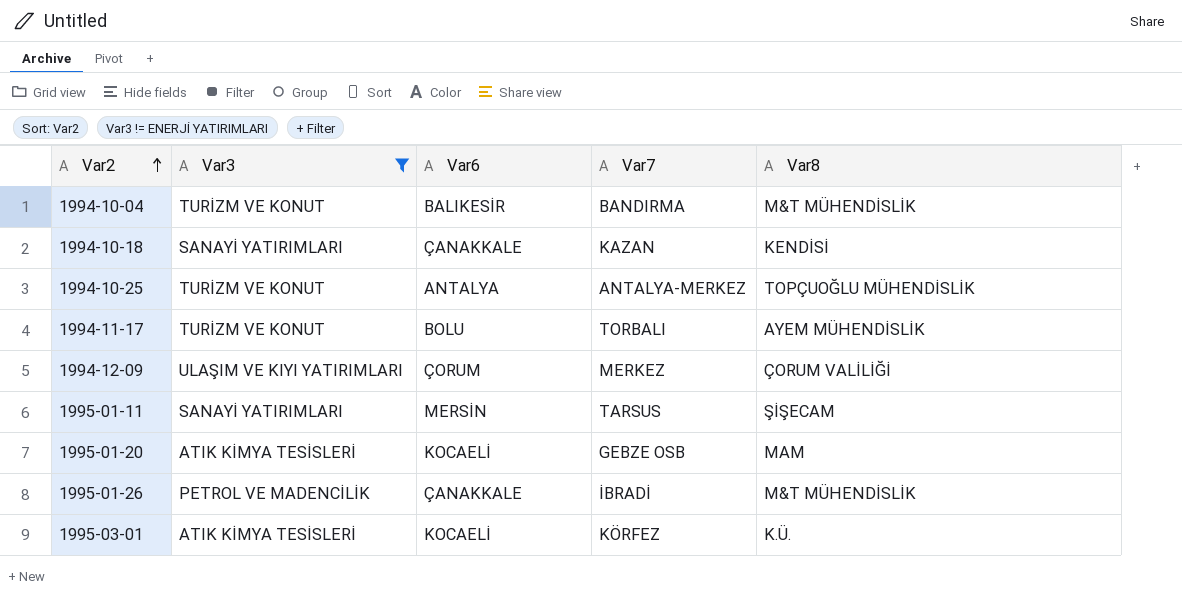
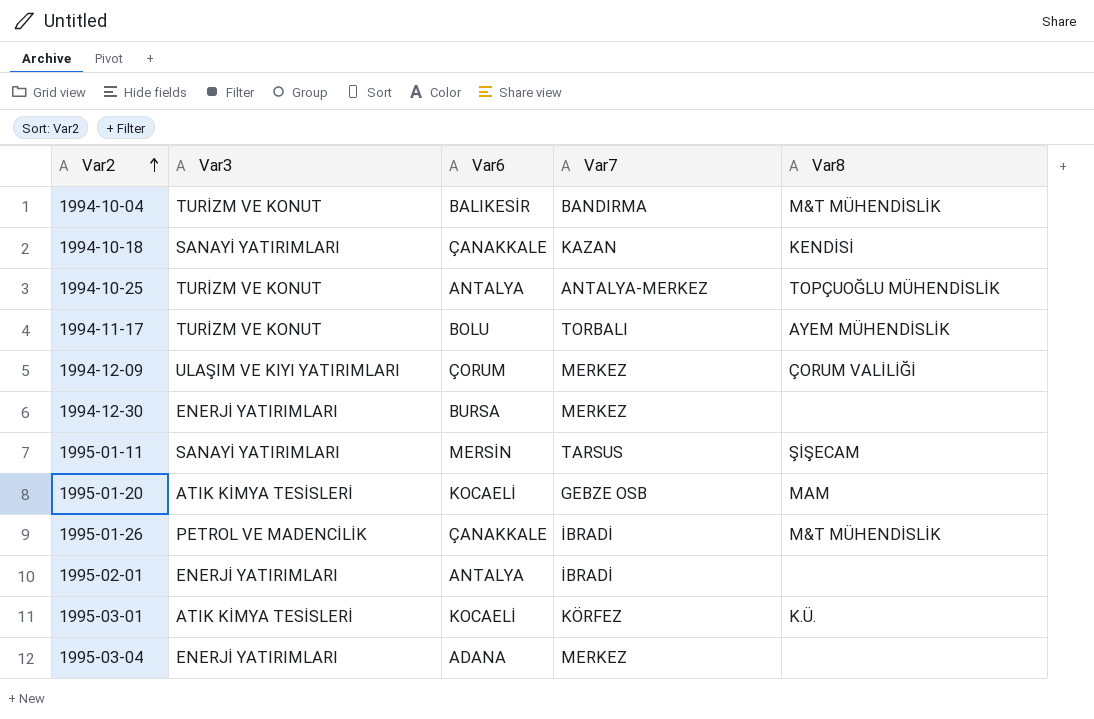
filter: Var3 != ENERJİ YATIRIMLARI -> none

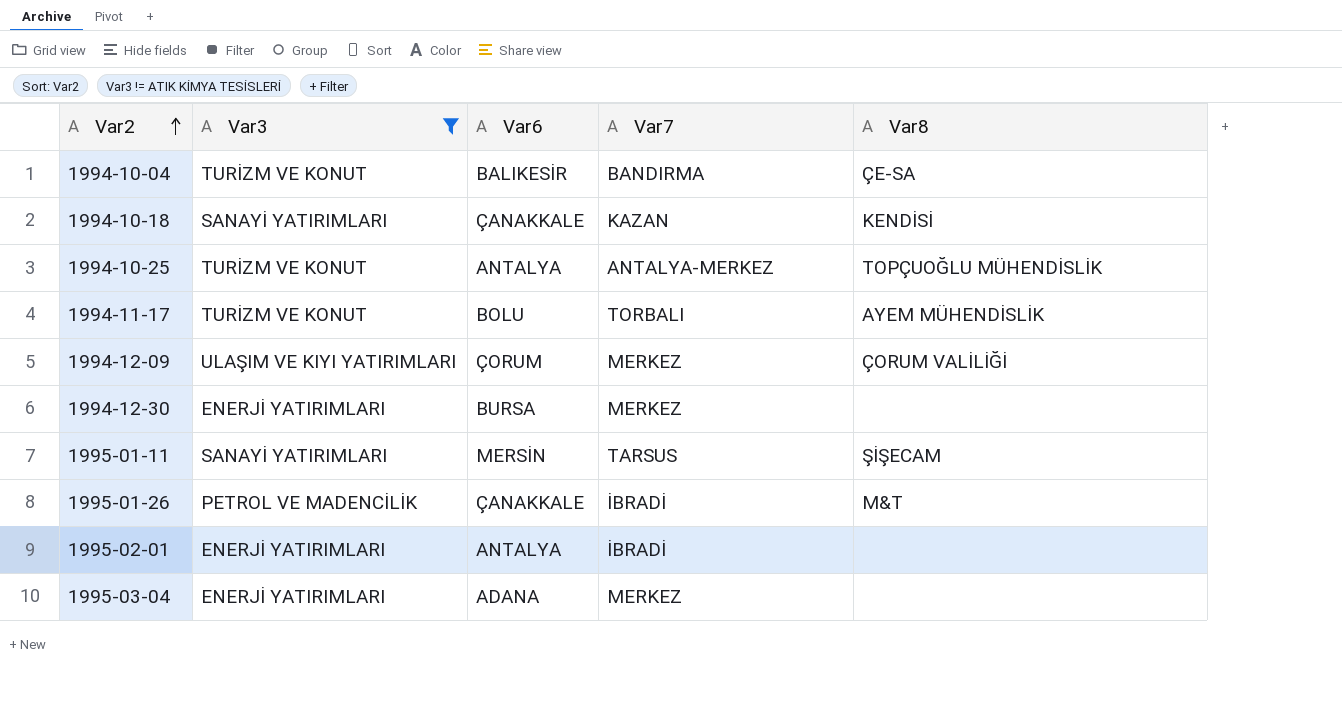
filter: none -> Var3 != ATIK KİMYA TESİSLERİ
1994-10-04 | Var8: M&T MÜHENDİSLİK -> ÇE-SA
1995-01-26 | Var8: M&T MÜHENDİSLİK -> M&T

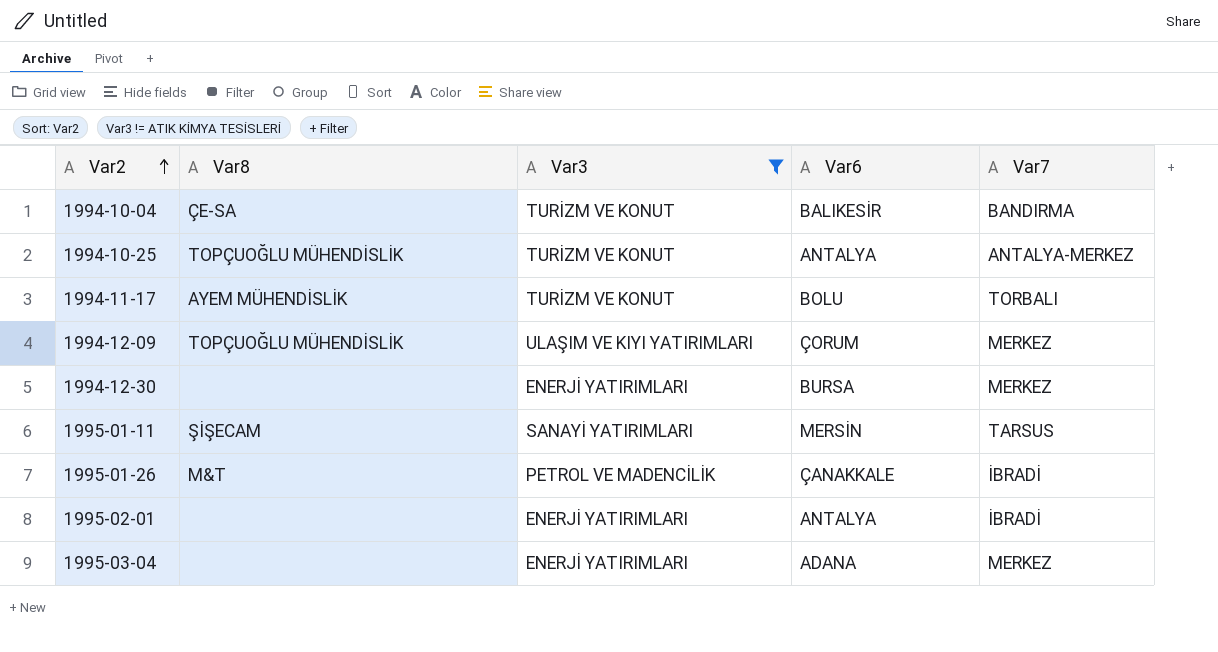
column Var8 | position: 5 -> 2
row 1994-10-18: SANAYİ YATIRIMLARI | ÇANAKKALE | KAZAN | KENDİSİ -> none
1994-12-09 | Var8: ÇORUM VALİLİĞİ -> TOPÇUOĞLU MÜHENDİSLİK

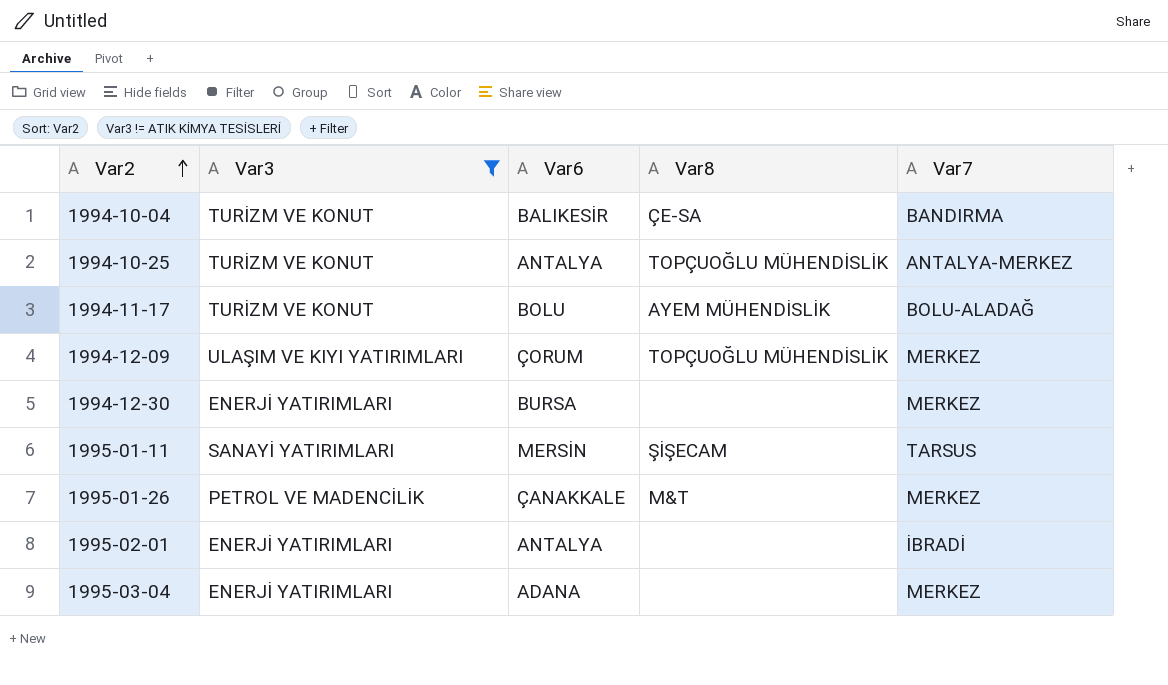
column Var8 | position: 2 -> 4
1994-11-17 | Var7: TORBALI -> BOLU-ALADAĞ
1995-01-26 | Var7: İBRADİ -> MERKEZ

